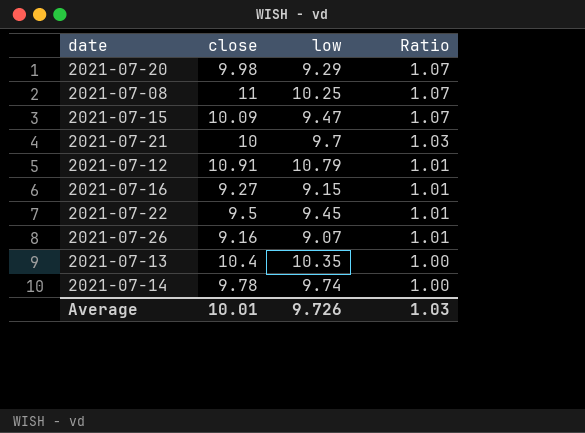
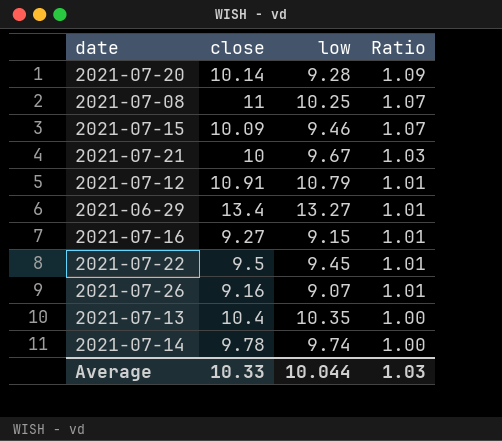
2021-07-20 | close: 9.98 -> 10.14
2021-07-20 | low: 9.29 -> 9.28
2021-07-20 | Ratio: 1.07 -> 1.09
2021-07-15 | low: 9.47 -> 9.46
2021-07-21 | low: 9.7 -> 9.67
row 2021-06-29: none -> 13.4 | 13.27 | 1.01
Average | close: 10.01 -> 10.33
Average | low: 9.726 -> 10.044

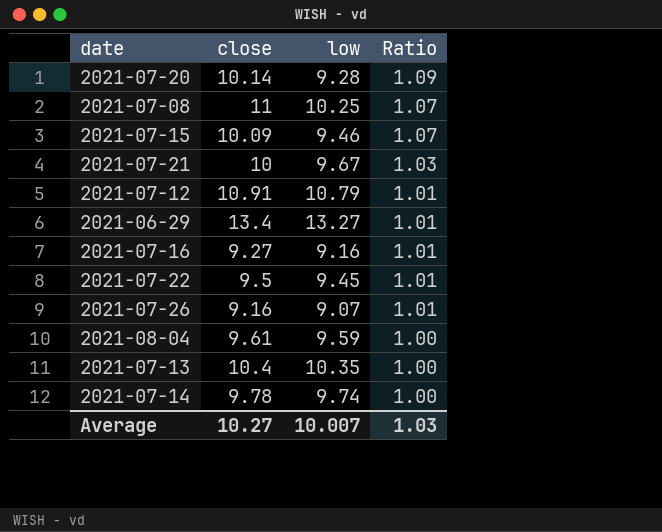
2021-07-16 | low: 9.15 -> 9.16
row 2021-08-04: none -> 9.61 | 9.59 | 1.00
Average | close: 10.33 -> 10.27
Average | low: 10.044 -> 10.007

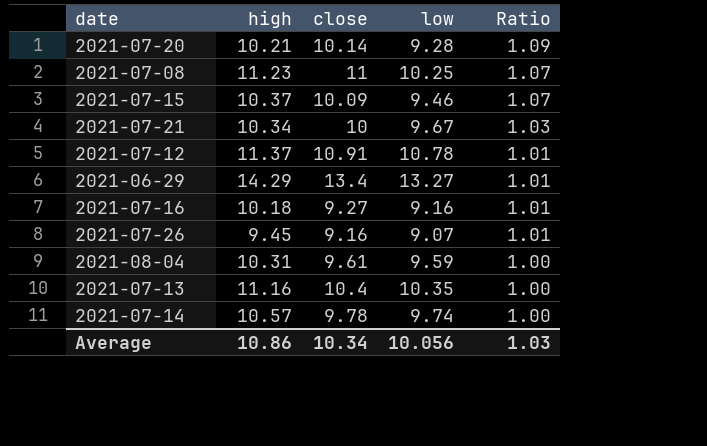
column high | position: none -> 2
row 2021-07-22: 9.5 | 9.45 | 1.01 -> none
2021-07-12 | low: 10.79 -> 10.78
Average | close: 10.27 -> 10.34
Average | low: 10.007 -> 10.056

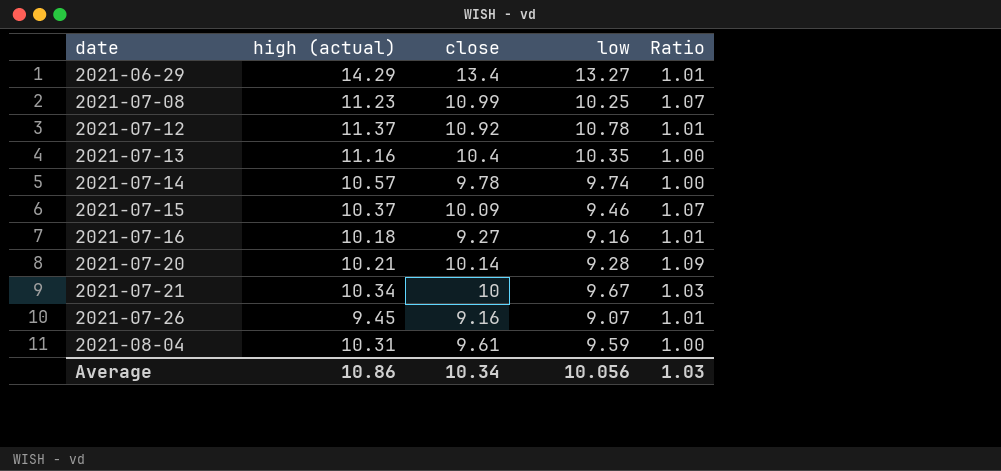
row order: Ratio descending -> date ascending
column name: high -> high (actual)
2021-07-08 | close: 11 -> 10.99
2021-07-12 | close: 10.91 -> 10.92

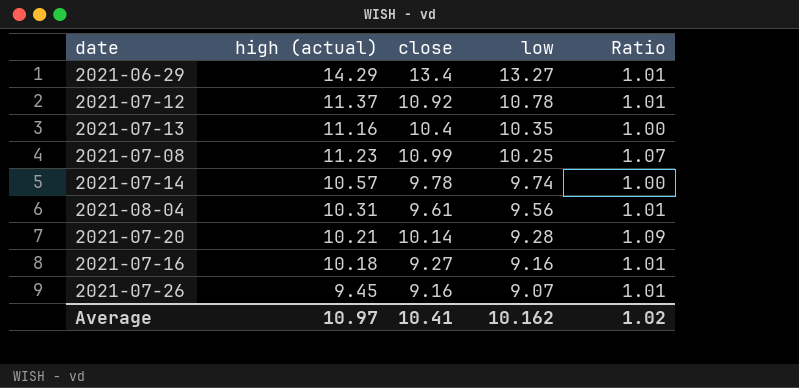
row order: date ascending -> low descending
row 2021-07-15: 10.37 | 10.09 | 9.46 | 1.07 -> none
row 2021-07-21: 10.34 | 10 | 9.67 | 1.03 -> none
2021-08-04 | low: 9.59 -> 9.56
2021-08-04 | Ratio: 1.00 -> 1.01
Average | high (actual): 10.86 -> 10.97
Average | close: 10.34 -> 10.41
Average | low: 10.056 -> 10.162
Average | Ratio: 1.03 -> 1.02

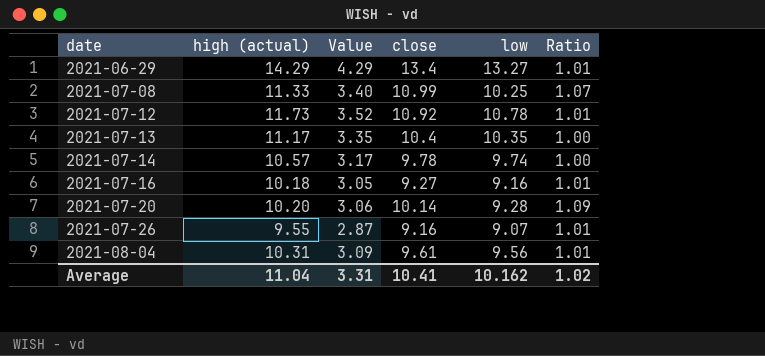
row order: low descending -> date ascending
column Value | formula: none -> [high (actual)] * 0.3
2021-07-08 | high (actual): 11.23 -> 11.33
2021-07-12 | high (actual): 11.37 -> 11.73
2021-07-13 | high (actual): 11.16 -> 11.17
2021-07-20 | high (actual): 10.21 -> 10.20
2021-07-26 | high (actual): 9.45 -> 9.55
Average | high (actual): 10.97 -> 11.04

